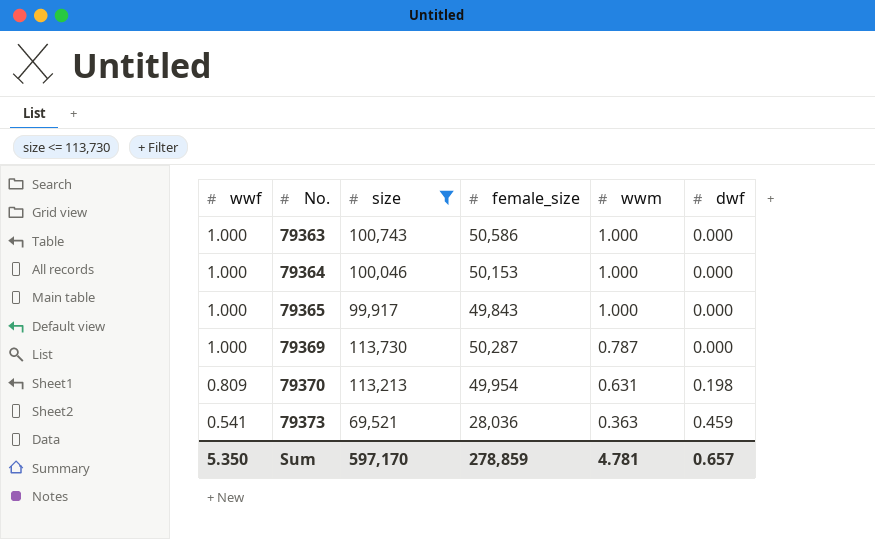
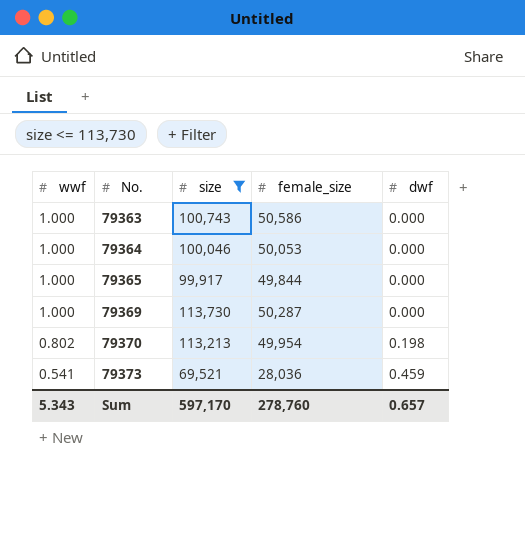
column wwm | position: 5 -> none
79364 | female_size: 50,153 -> 50,053
79365 | female_size: 49,843 -> 49,844
79370 | wwf: 0.809 -> 0.802
Sum | wwf: 5.350 -> 5.343
Sum | female_size: 278,859 -> 278,760

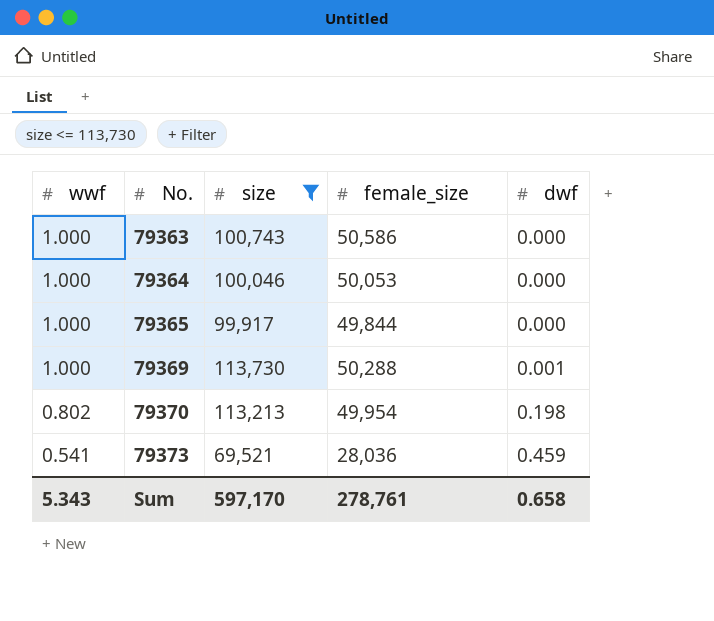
79369 | female_size: 50,287 -> 50,288
79369 | dwf: 0.000 -> 0.001
Sum | female_size: 278,760 -> 278,761
Sum | dwf: 0.657 -> 0.658

